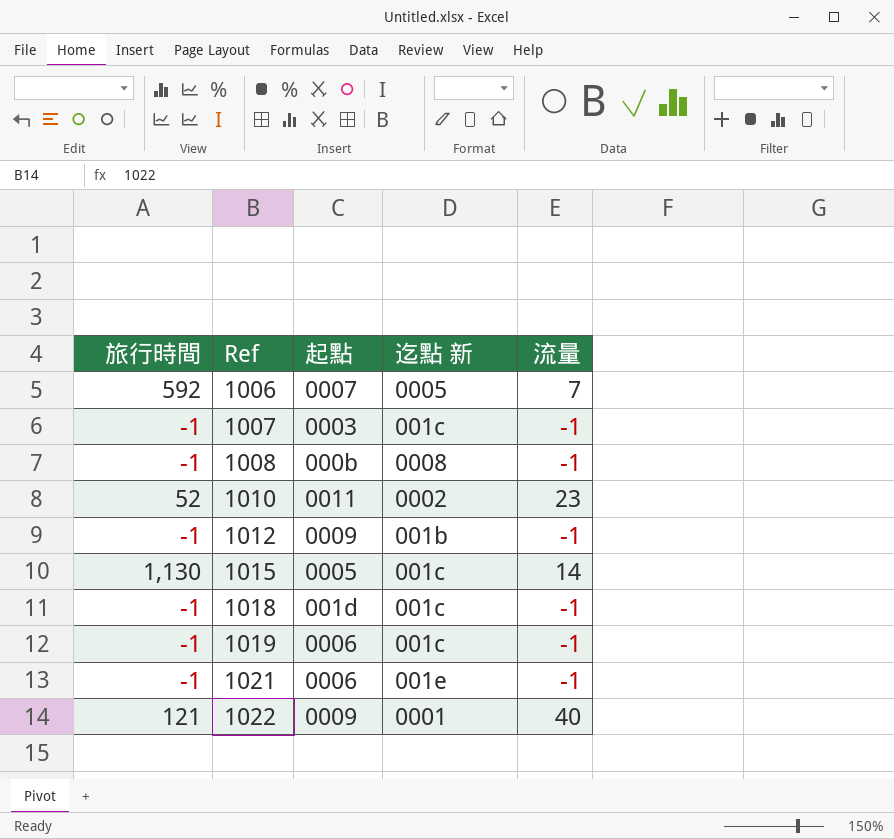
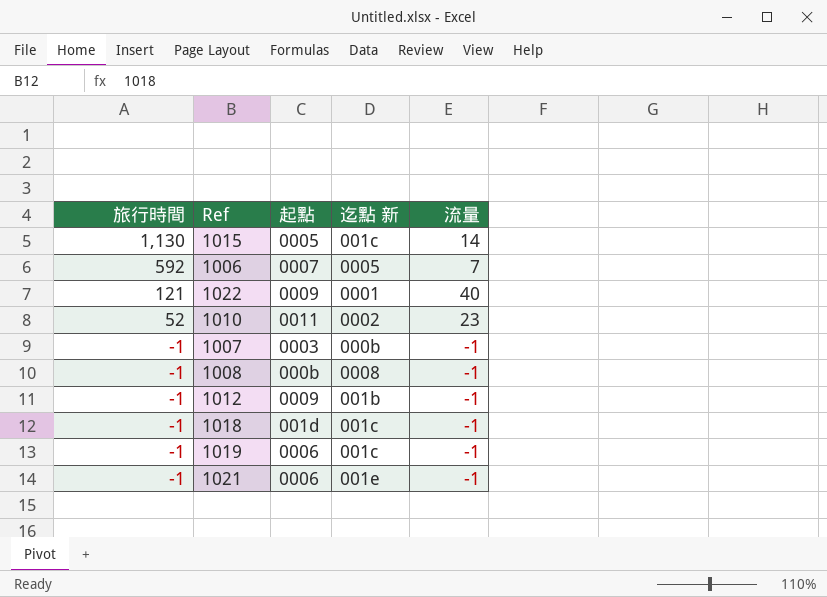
row order: Ref ascending -> 旅行時間 descending
1007 | 迄點 新: 001c -> 000b

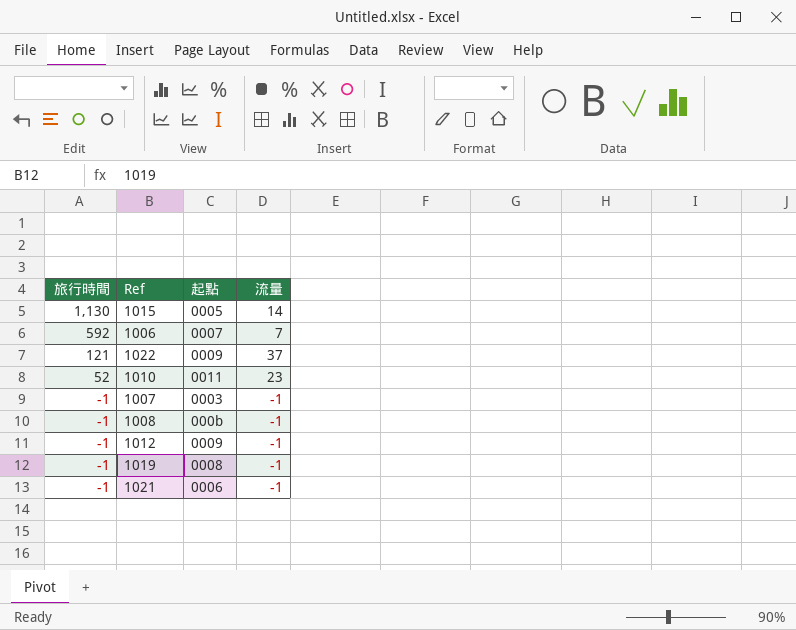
column 迄點 新 | position: 4 -> none
row 1018: -1 | 001d | 001c | -1 -> none
1022 | 流量: 40 -> 37
1019 | 起點: 0006 -> 0008

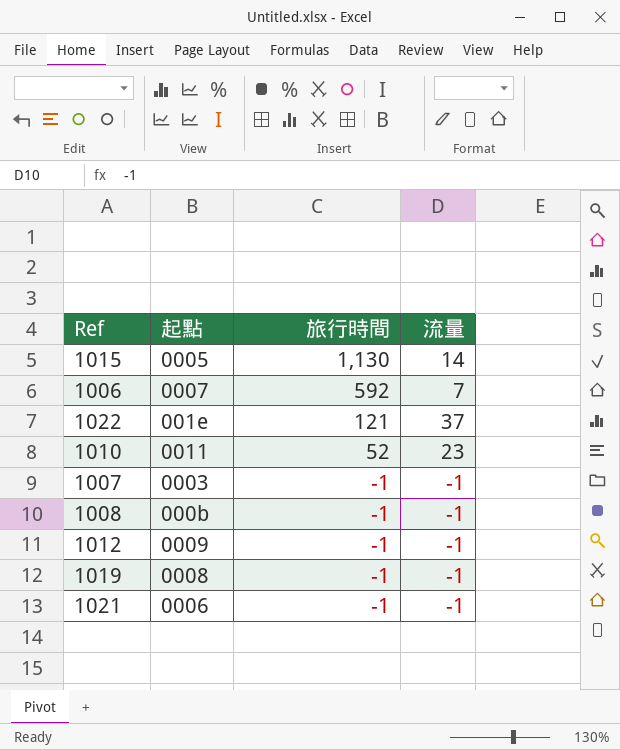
column 旅行時間 | position: 1 -> 3
1022 | 起點: 0009 -> 001e

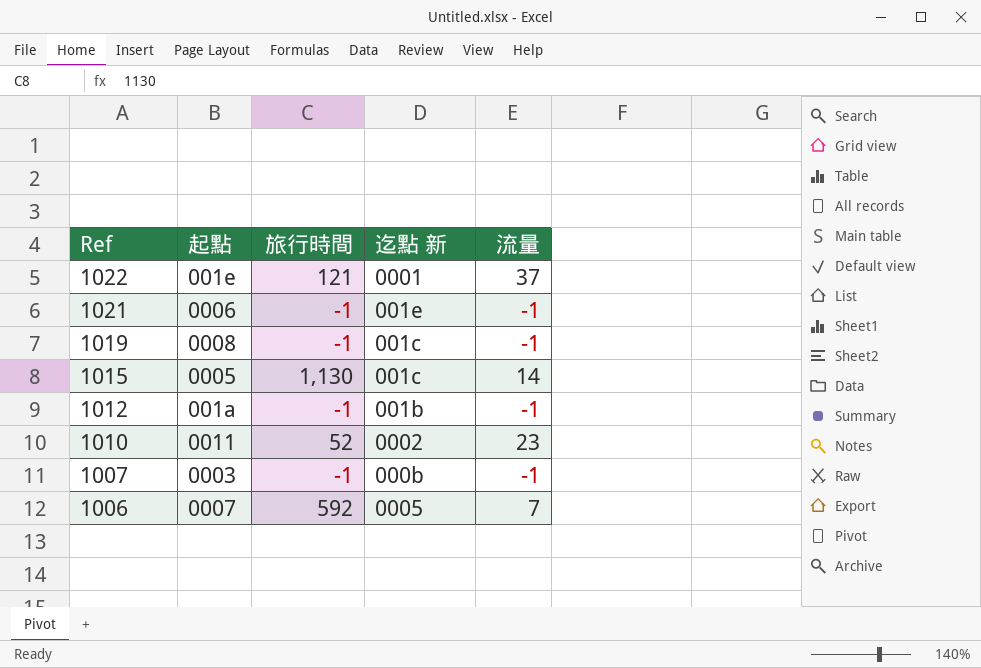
row order: 旅行時間 descending -> Ref descending
column 迄點 新 | position: none -> 4
row 1008: 000b | -1 | -1 -> none
1012 | 起點: 0009 -> 001a

